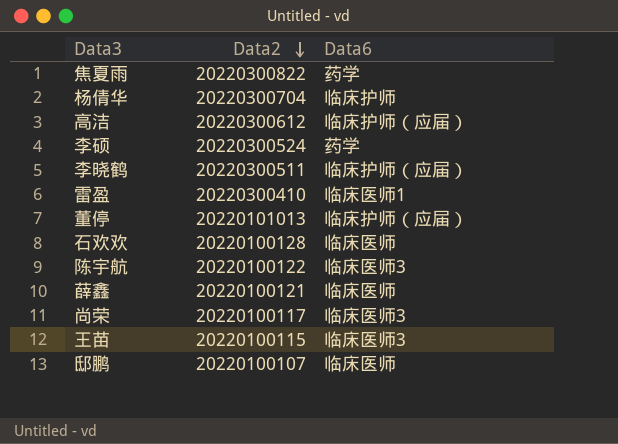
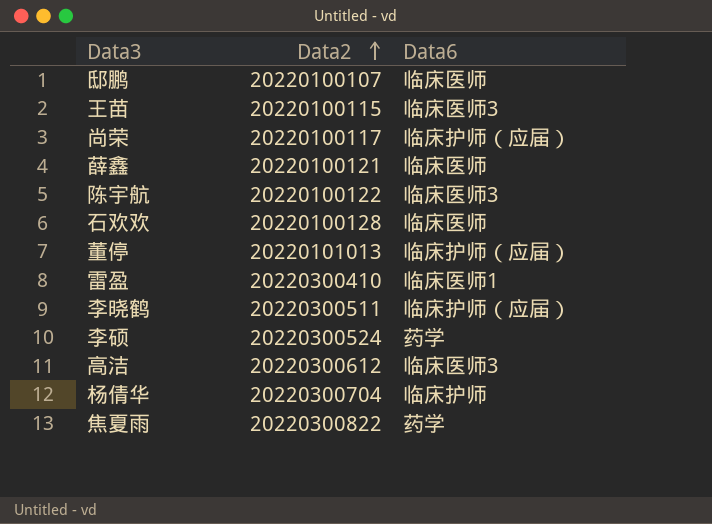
row order: Data2 descending -> Data2 ascending
尚荣 | Data6: 临床医师3 -> 临床护师（应届）
高洁 | Data6: 临床护师（应届） -> 临床医师3

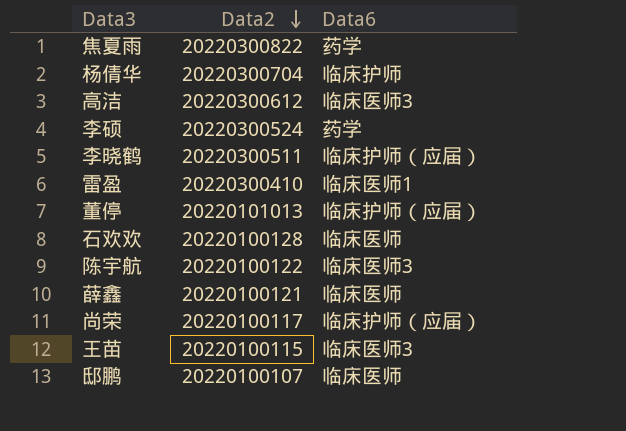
row order: Data2 ascending -> Data2 descending

